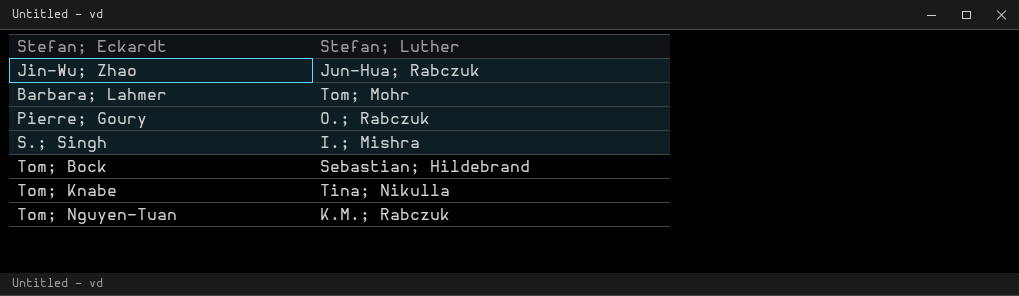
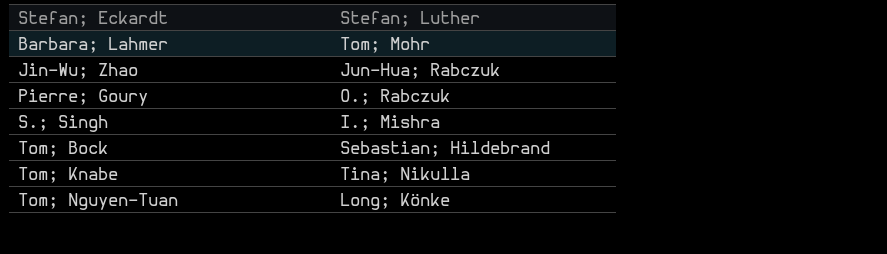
row order: none -> Stefan; Eckardt ascending
Tom; Nguyen-Tuan | Stefan; Luther: K.M.; Rabczuk -> Long; Könke

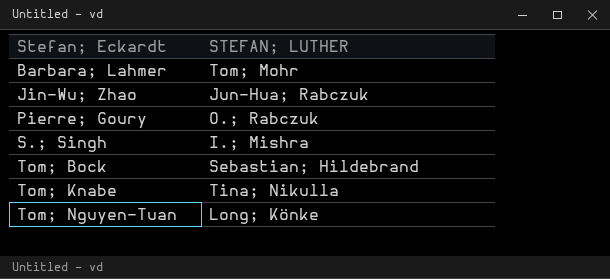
column name: Stefan; Luther -> STEFAN; LUTHER

